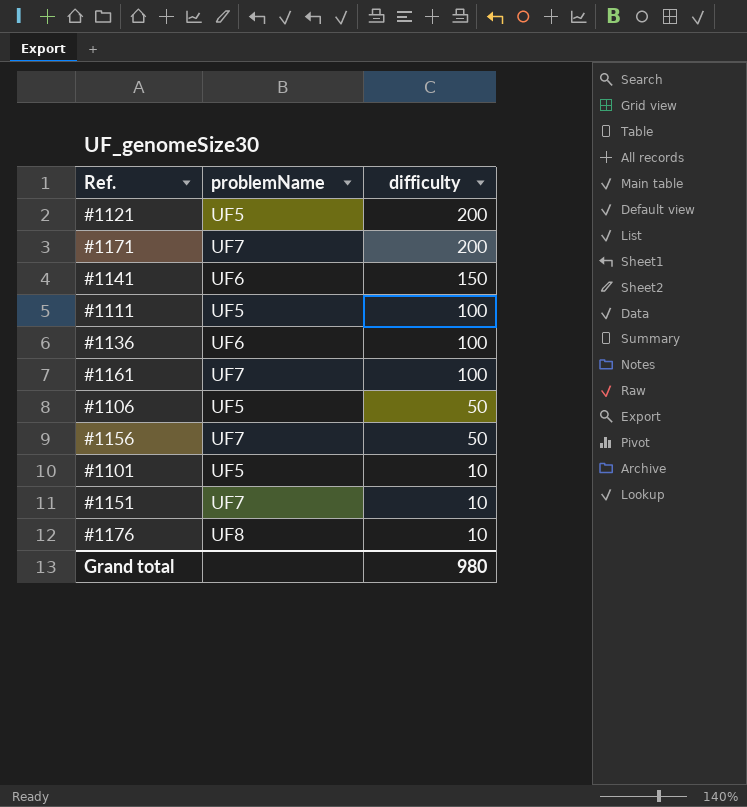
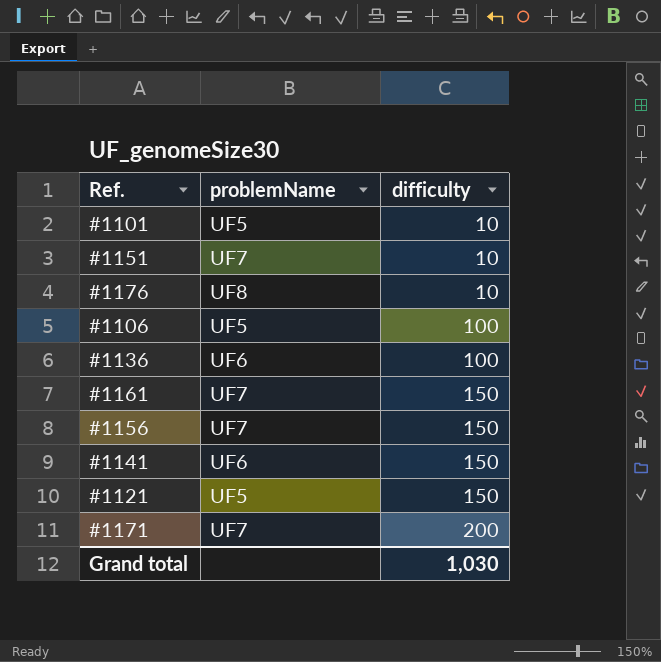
row order: difficulty descending -> difficulty ascending
row #1111: UF5 | 100 -> none
#1106 | difficulty: 50 -> 100
#1161 | difficulty: 100 -> 150
#1156 | difficulty: 50 -> 150
#1121 | difficulty: 200 -> 150
Grand total | difficulty: 980 -> 1,030

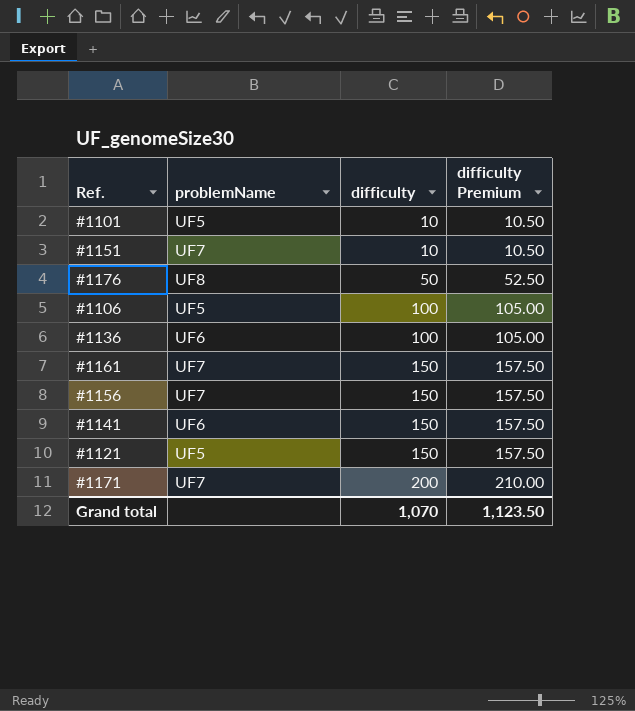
column difficulty Premium | formula: none -> [difficulty] * 1.05
#1176 | difficulty: 10 -> 50
Grand total | difficulty: 1,030 -> 1,070

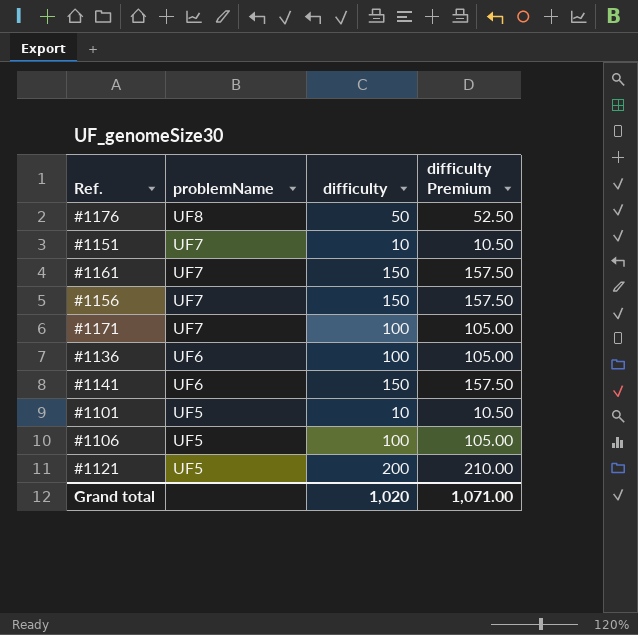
row order: difficulty ascending -> problemName descending
#1171 | difficulty: 200 -> 100
#1171 | difficulty Premium: 210.00 -> 105.00
#1121 | difficulty: 150 -> 200
#1121 | difficulty Premium: 157.50 -> 210.00
Grand total | difficulty: 1,070 -> 1,020
Grand total | difficulty Premium: 1,123.50 -> 1,071.00

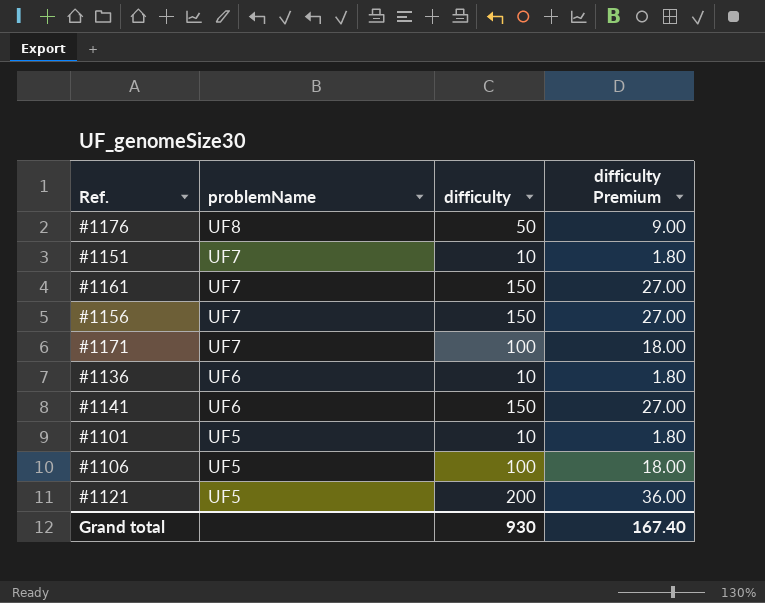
column difficulty Premium | formula: [difficulty] * 1.05 -> [difficulty] * 0.18
#1136 | difficulty: 100 -> 10
Grand total | difficulty: 1,020 -> 930
Grand total | difficulty Premium: 1,071.00 -> 167.40

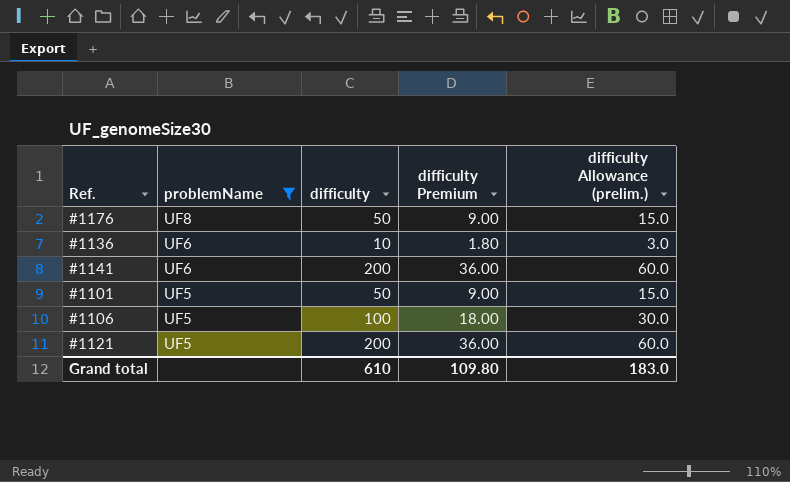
filter: none -> problemName != UF7
column difficulty Allowance (prelim.) | formula: none -> [difficulty] * 0.3
#1141 | difficulty: 150 -> 200
#1141 | difficulty Premium: 27.00 -> 36.00
#1101 | difficulty: 10 -> 50
#1101 | difficulty Premium: 1.80 -> 9.00
Grand total | difficulty: 930 -> 610
Grand total | difficulty Premium: 167.40 -> 109.80

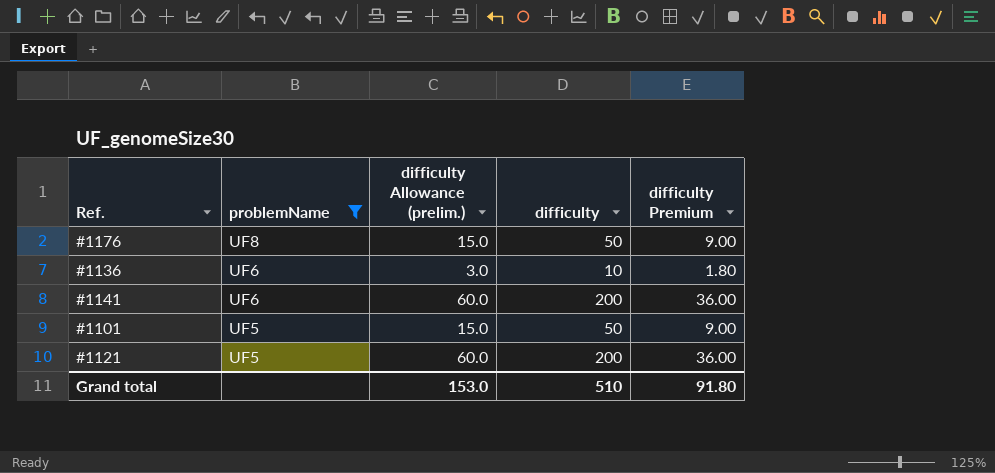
column difficulty Allowance (prelim.) | position: 5 -> 3
row #1106: UF5 | 100 | 18.00 | 30.0 -> none
Grand total | difficulty Allowance (prelim.): 183.0 -> 153.0
Grand total | difficulty: 610 -> 510
Grand total | difficulty Premium: 109.80 -> 91.80

